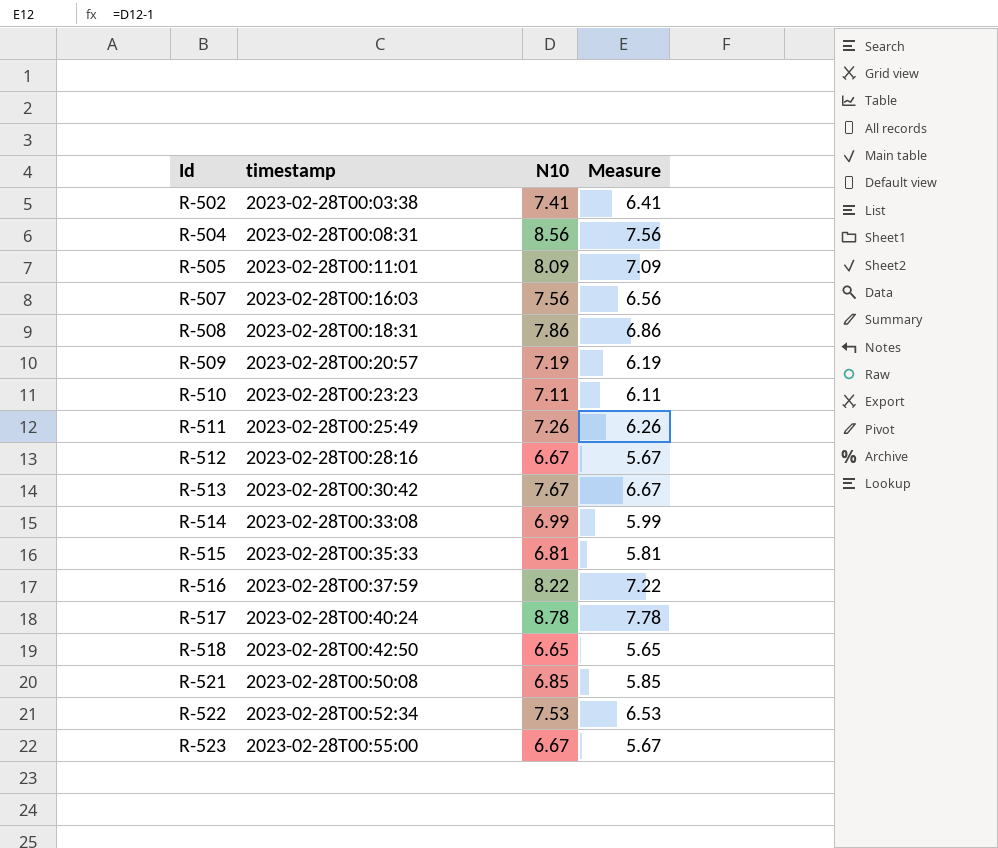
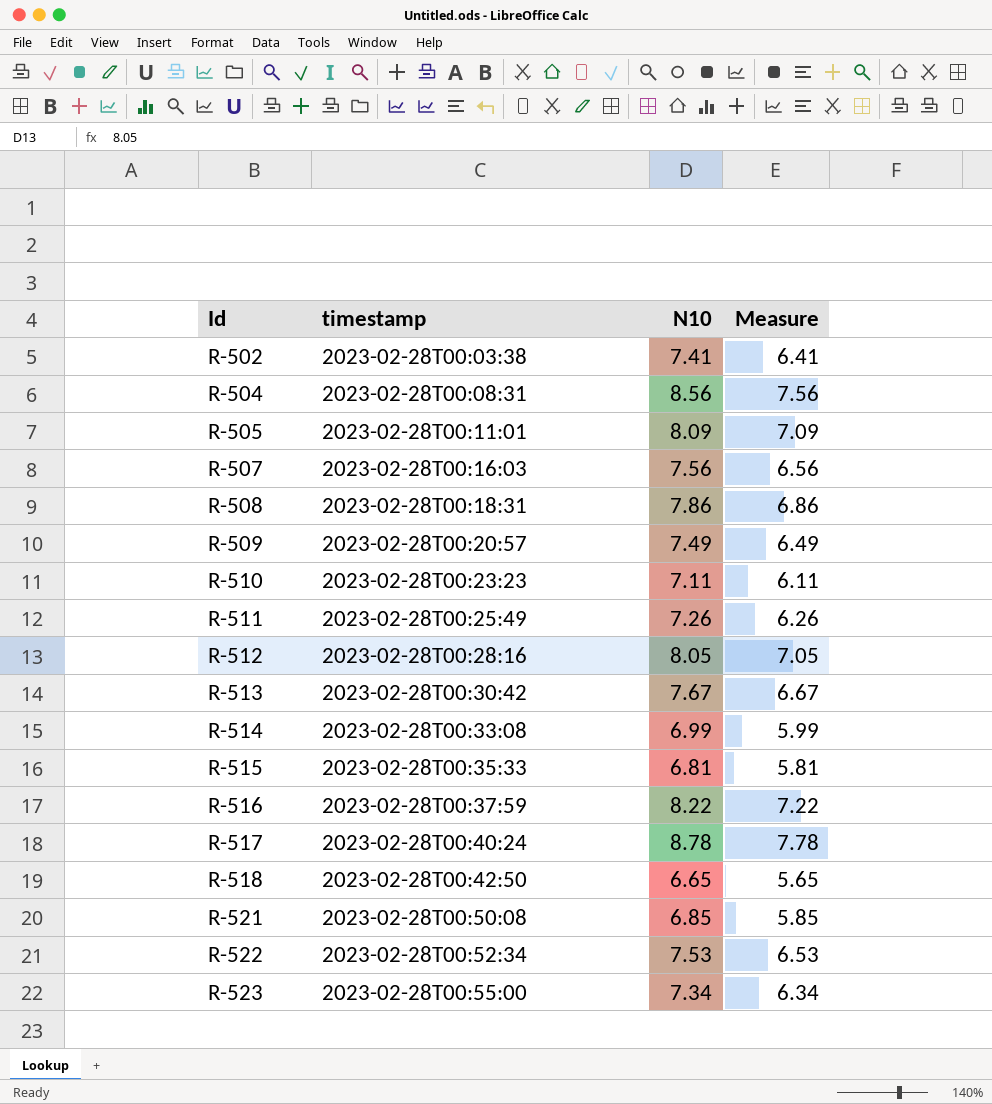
R-509 | N10: 7.19 -> 7.49
R-509 | Measure: 6.19 -> 6.49
R-512 | N10: 6.67 -> 8.05
R-512 | Measure: 5.67 -> 7.05
R-523 | N10: 6.67 -> 7.34
R-523 | Measure: 5.67 -> 6.34

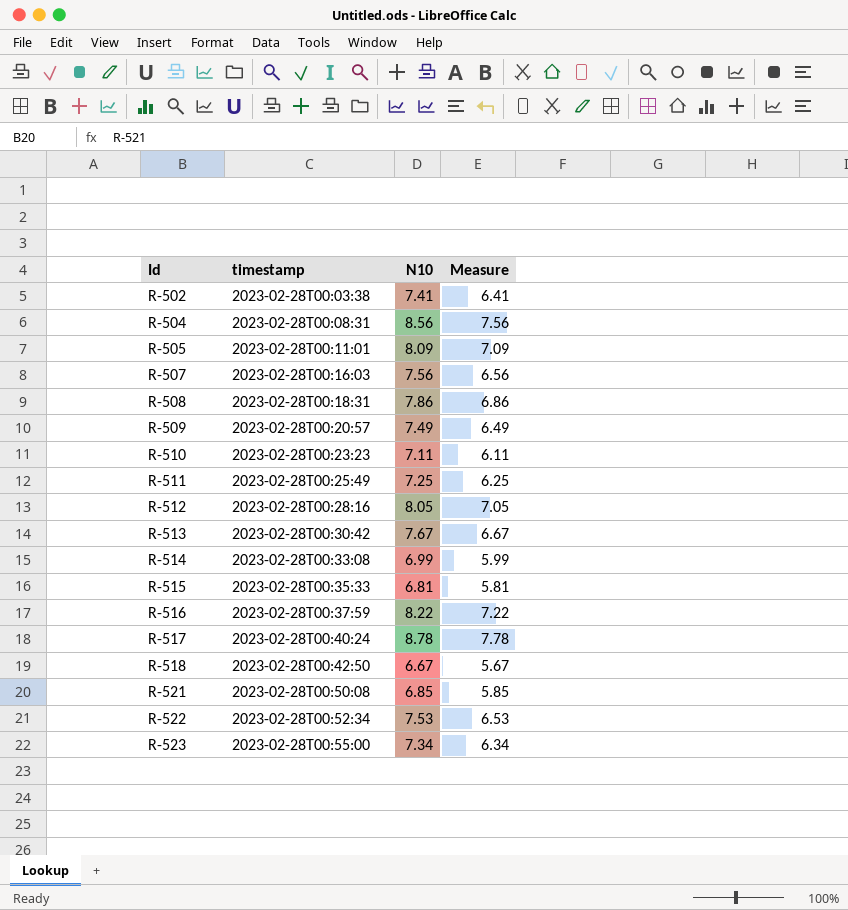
R-511 | N10: 7.26 -> 7.25
R-511 | Measure: 6.26 -> 6.25
R-518 | N10: 6.65 -> 6.67
R-518 | Measure: 5.65 -> 5.67

